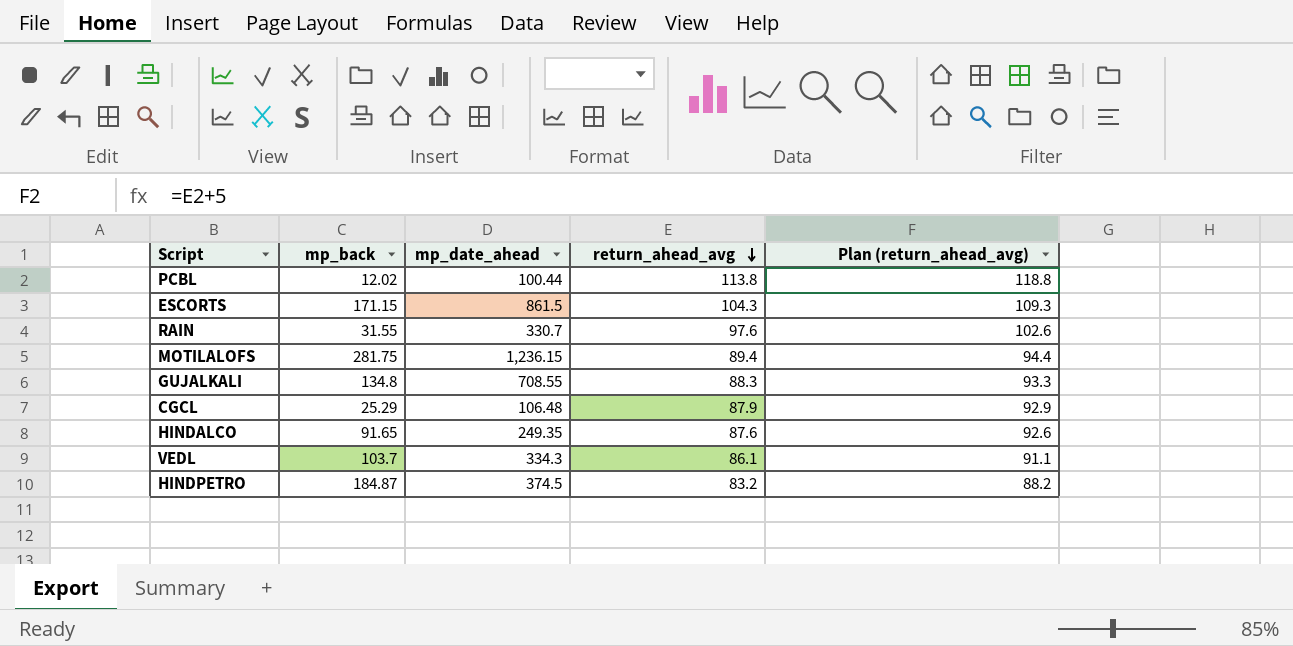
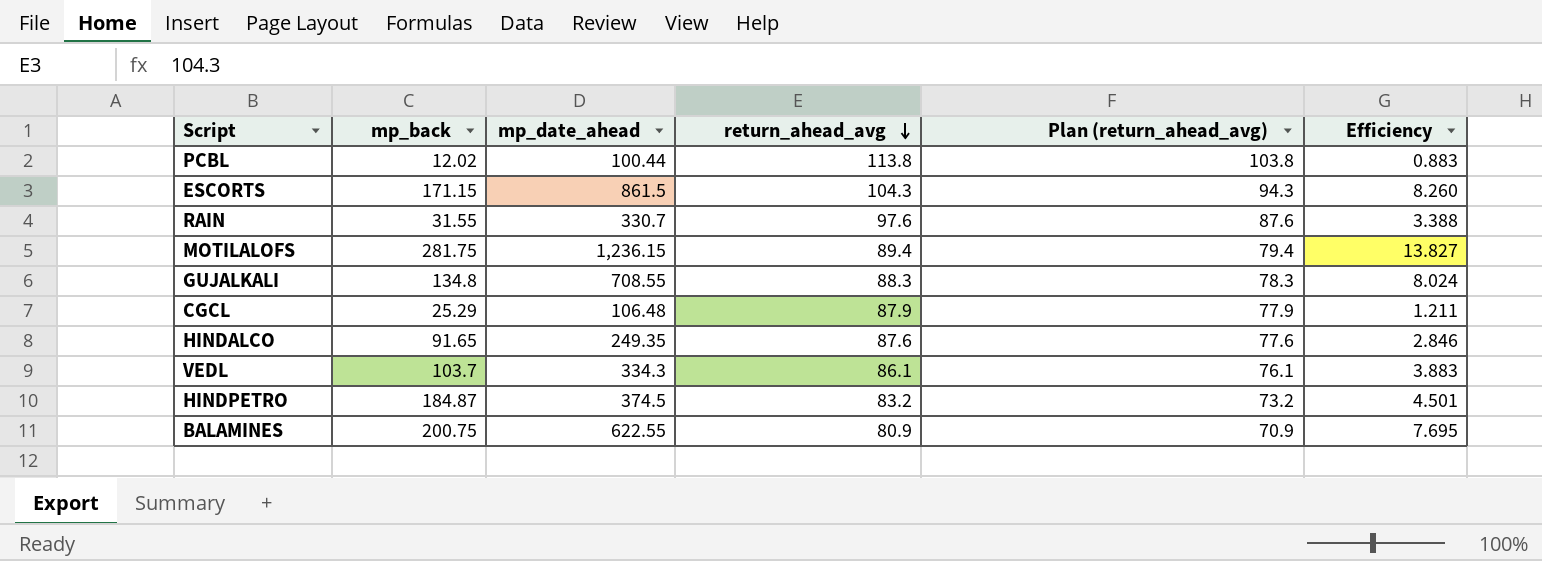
column Plan (return_ahead_avg) | formula: [return_ahead_avg] + 5 -> [return_ahead_avg] - 10
column Efficiency | formula: none -> [mp_date_ahead] / [return_ahead_avg]
row BALAMINES: none -> 200.75 | 622.55 | 80.9 | 70.9 | 7.695

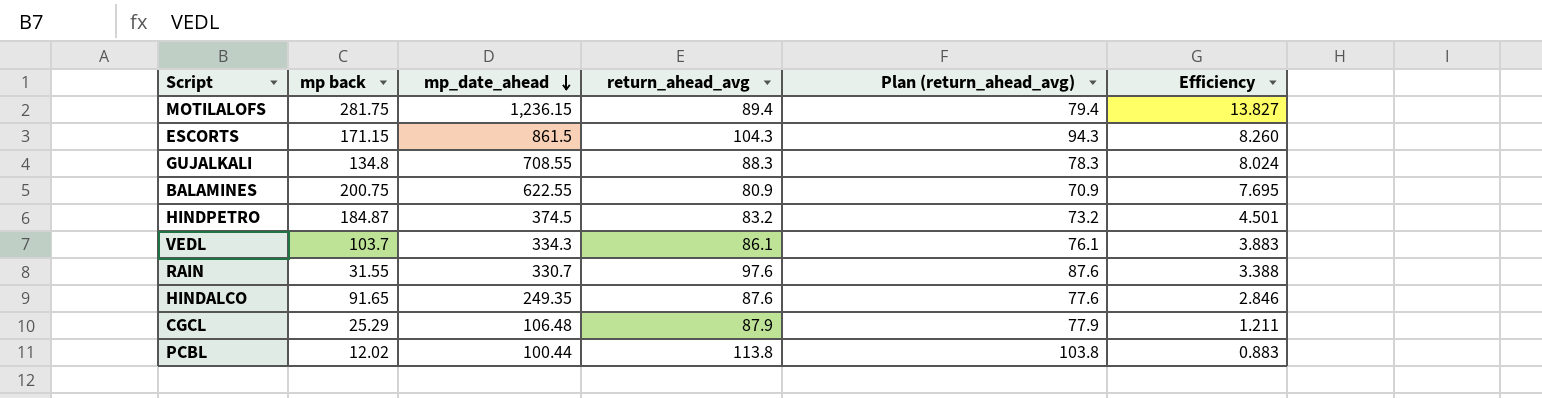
row order: return_ahead_avg descending -> mp_date_ahead descending
column name: mp_back -> mp back

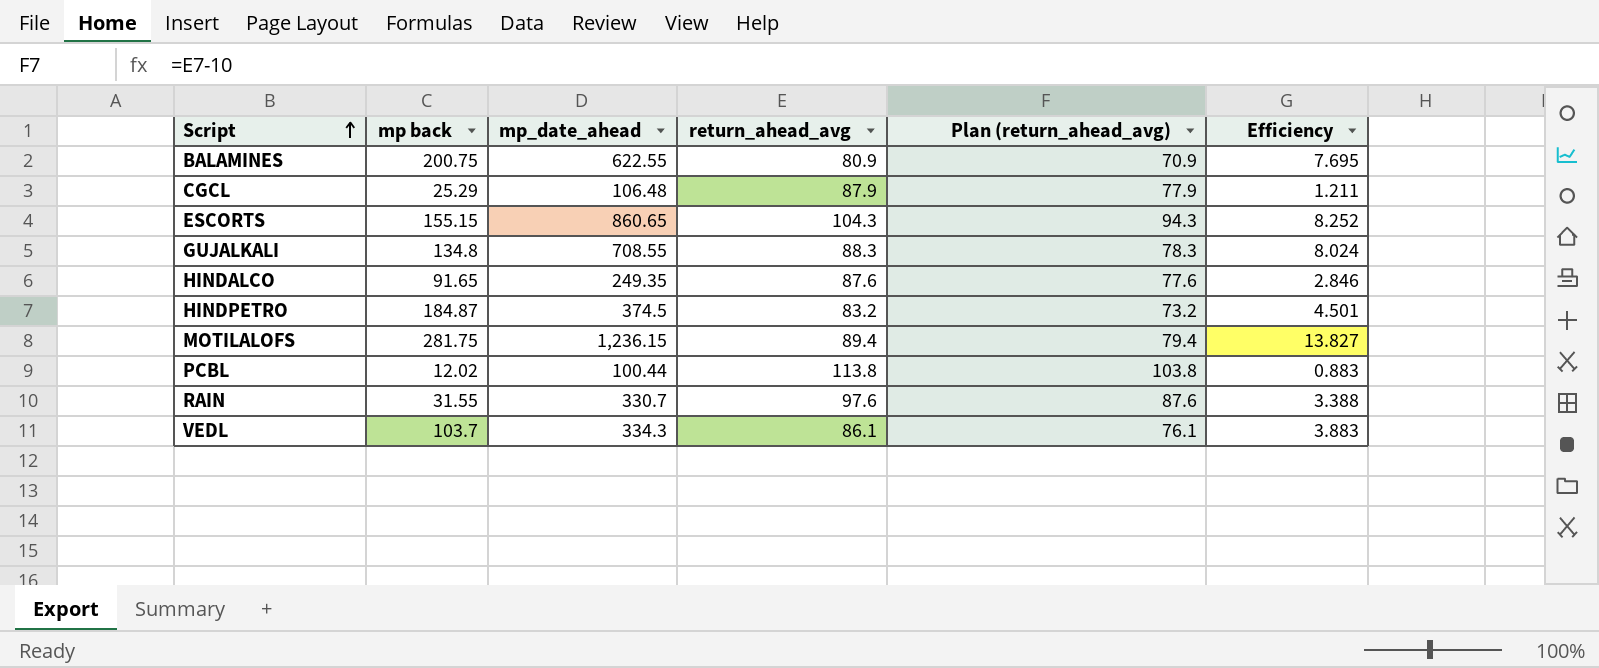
row order: mp_date_ahead descending -> Script ascending
ESCORTS | mp back: 171.15 -> 155.15
ESCORTS | mp_date_ahead: 861.5 -> 860.65
ESCORTS | Efficiency: 8.260 -> 8.252

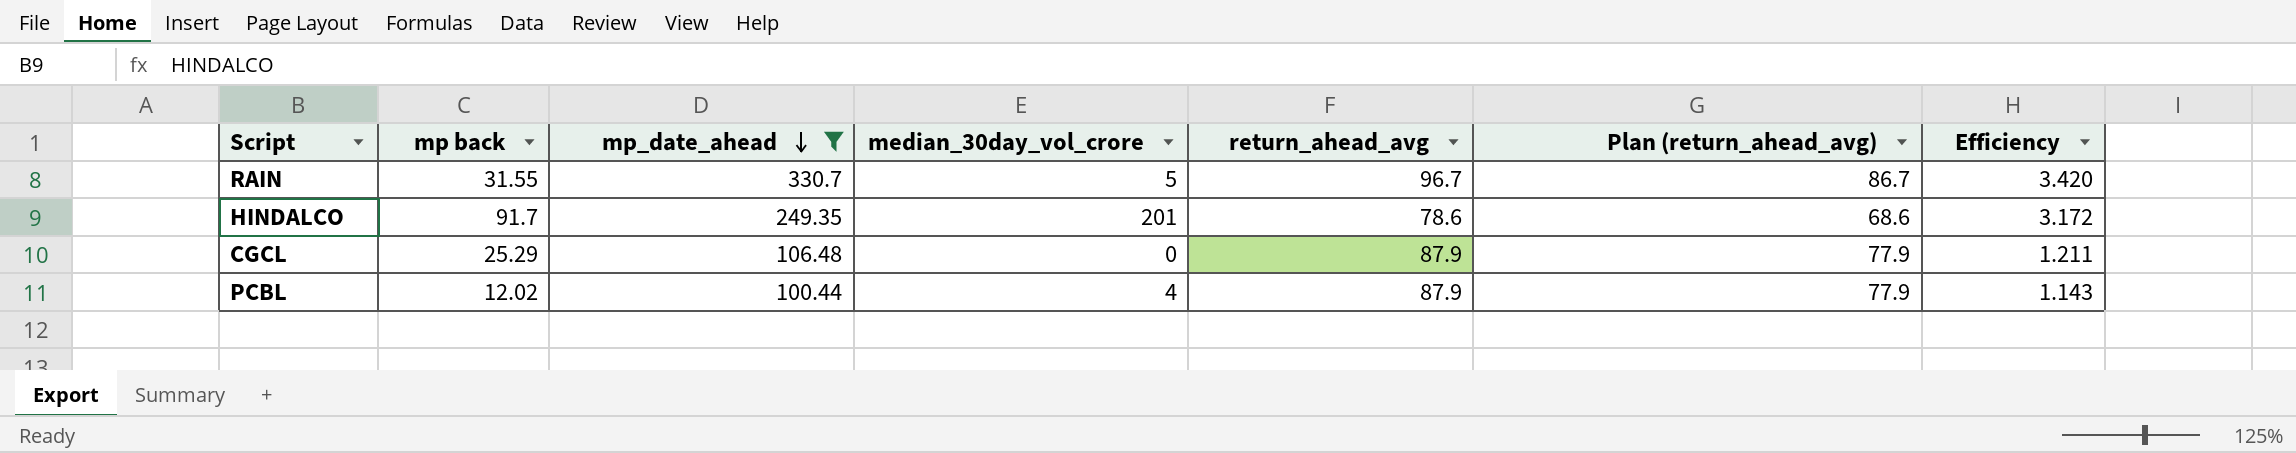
filter: none -> mp_date_ahead <= 330.7
row order: Script ascending -> mp_date_ahead descending
column median_30day_vol_crore | position: none -> 4
RAIN | return_ahead_avg: 97.6 -> 96.7
RAIN | Plan (return_ahead_avg): 87.6 -> 86.7
RAIN | Efficiency: 3.388 -> 3.420
HINDALCO | mp back: 91.65 -> 91.7
HINDALCO | return_ahead_avg: 87.6 -> 78.6
HINDALCO | Plan (return_ahead_avg): 77.6 -> 68.6
HINDALCO | Efficiency: 2.846 -> 3.172
PCBL | return_ahead_avg: 113.8 -> 87.9
PCBL | Plan (return_ahead_avg): 103.8 -> 77.9
PCBL | Efficiency: 0.883 -> 1.143

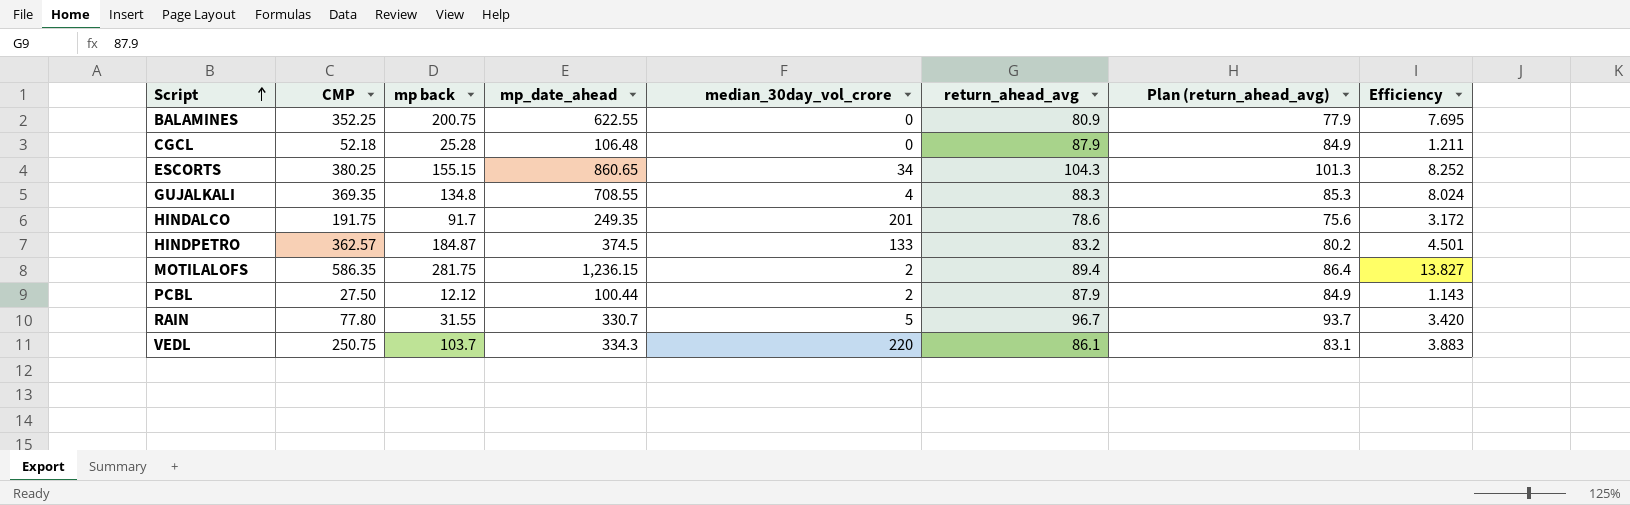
filter: mp_date_ahead <= 330.7 -> none
row order: mp_date_ahead descending -> Script ascending
column CMP | position: none -> 2
column Plan (return_ahead_avg) | formula: [return_ahead_avg] - 10 -> [return_ahead_avg] - 3
CGCL | mp back: 25.29 -> 25.28
PCBL | mp back: 12.02 -> 12.12
PCBL | median_30day_vol_crore: 4 -> 2

